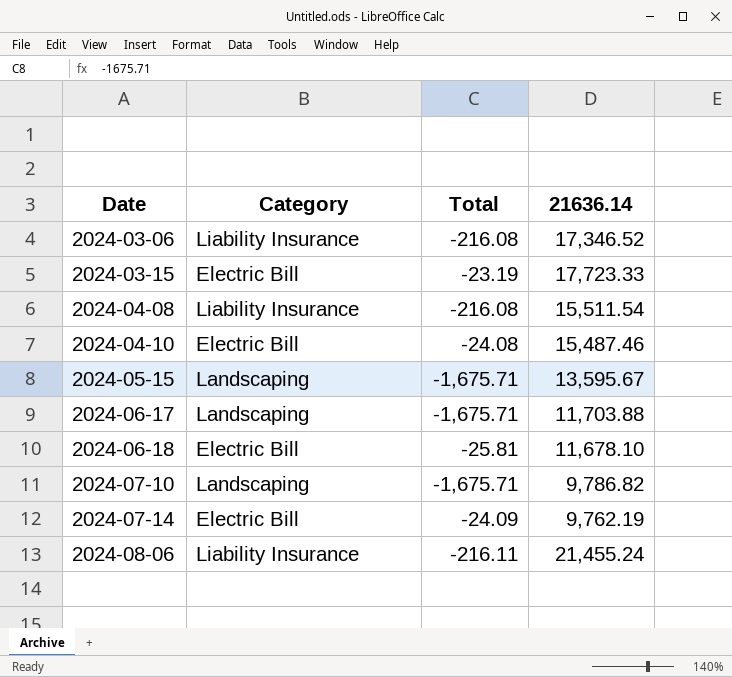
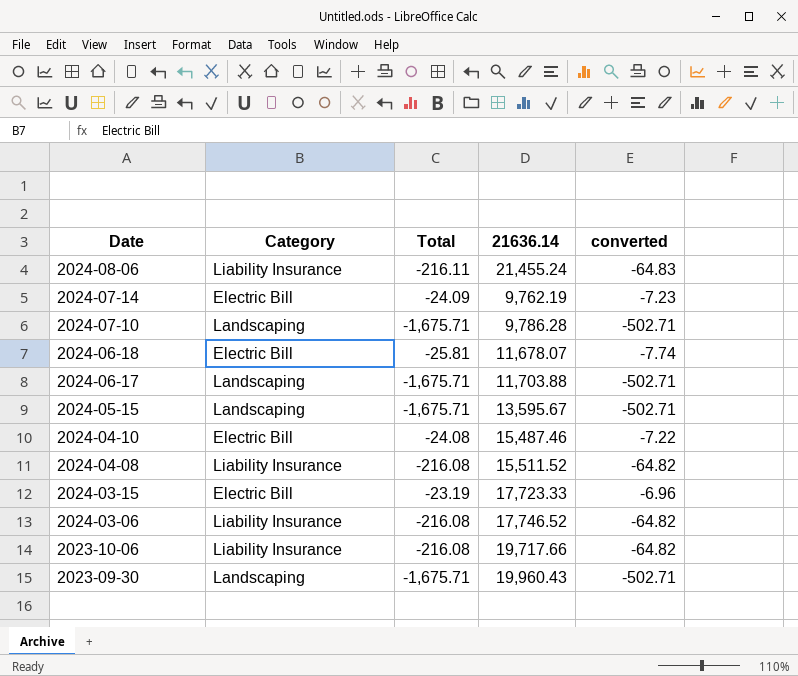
row order: Date ascending -> Date descending
column converted | formula: none -> [Total] * 0.3
2024-07-10 | 21636.14: 9,786.82 -> 9,786.28
2024-06-18 | 21636.14: 11,678.10 -> 11,678.07
2024-04-08 | 21636.14: 15,511.54 -> 15,511.52
2024-03-06 | 21636.14: 17,346.52 -> 17,746.52
row 2023-10-06: none -> Liability Insurance | -216.08 | 19,717.66 | -64.82
row 2023-09-30: none -> Landscaping | -1,675.71 | 19,960.43 | -502.71

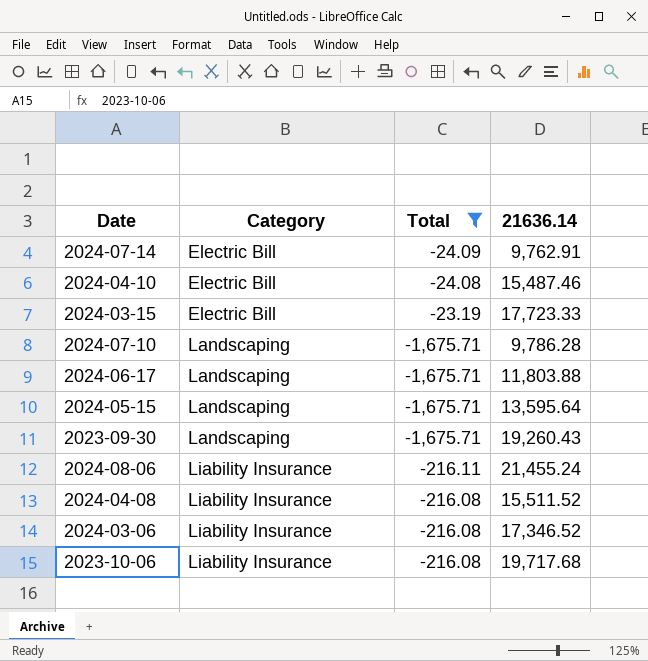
filter: none -> Total != -25.81
row order: Date descending -> Category ascending
column converted | formula: [Total] * 0.3 -> none
2024-07-14 | 21636.14: 9,762.19 -> 9,762.91
2024-06-17 | 21636.14: 11,703.88 -> 11,803.88
2024-05-15 | 21636.14: 13,595.67 -> 13,595.64
2023-09-30 | 21636.14: 19,960.43 -> 19,260.43
2024-03-06 | 21636.14: 17,746.52 -> 17,346.52
2023-10-06 | 21636.14: 19,717.66 -> 19,717.68

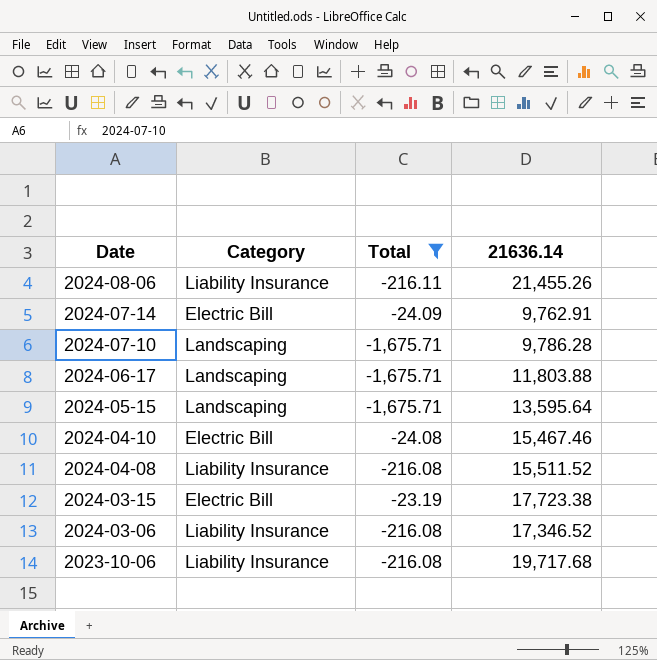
row order: Category ascending -> Date descending
row 2023-09-30: Landscaping | -1,675.71 | 19,260.43 -> none
2024-08-06 | 21636.14: 21,455.24 -> 21,455.26
2024-04-10 | 21636.14: 15,487.46 -> 15,467.46
2024-03-15 | 21636.14: 17,723.33 -> 17,723.38

